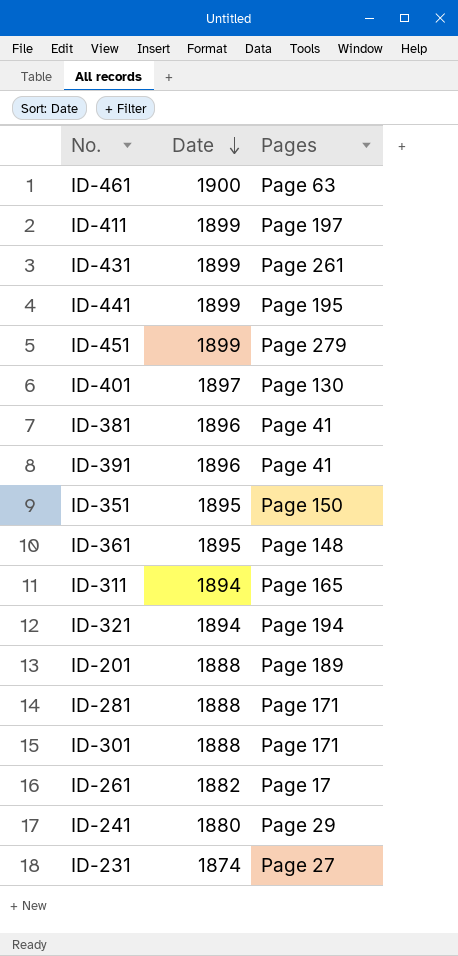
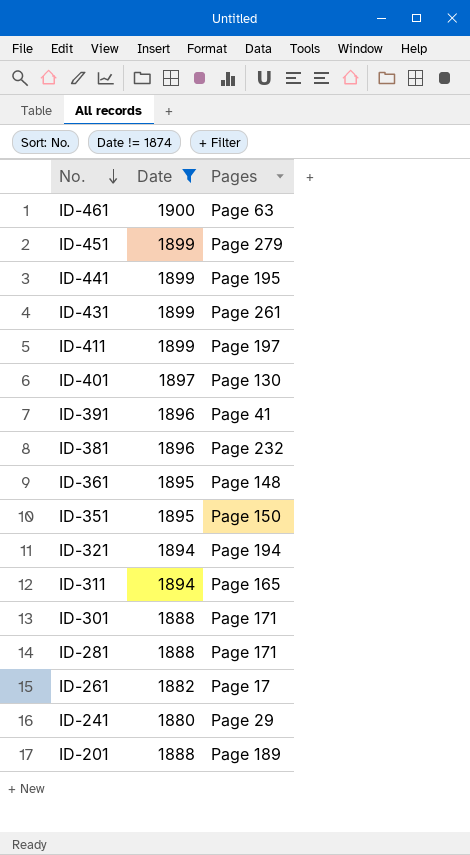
filter: none -> Date != 1874
row order: Date descending -> No. descending
ID-381 | Pages: Page 41 -> Page 232

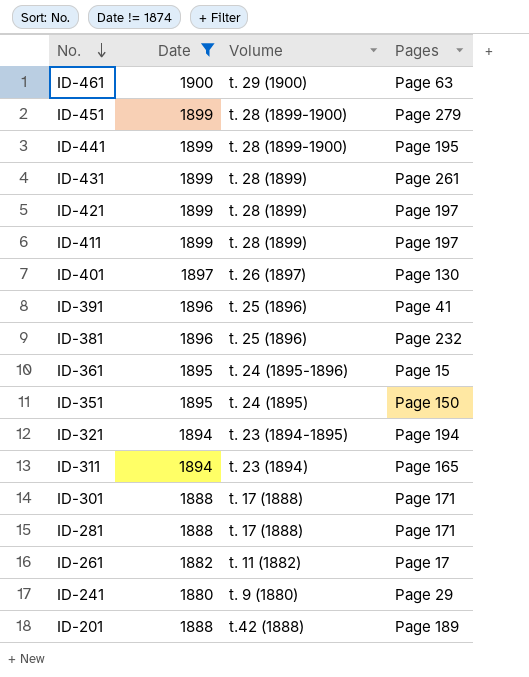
column Volume | position: none -> 3
row ID-421: none -> 1899 | t. 28 (1899) | Page 197
ID-361 | Pages: Page 148 -> Page 15

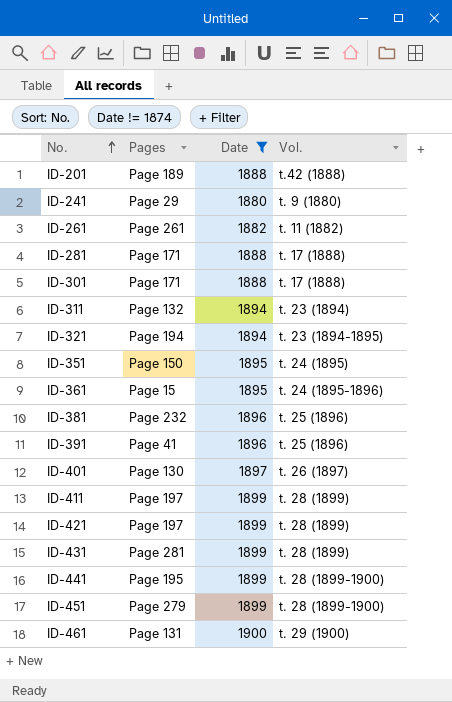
row order: No. descending -> No. ascending
column Pages | position: 4 -> 2
column name: Volume -> Vol.
ID-261 | Pages: Page 17 -> Page 261
ID-311 | Pages: Page 165 -> Page 132
ID-431 | Pages: Page 261 -> Page 281
ID-461 | Pages: Page 63 -> Page 131

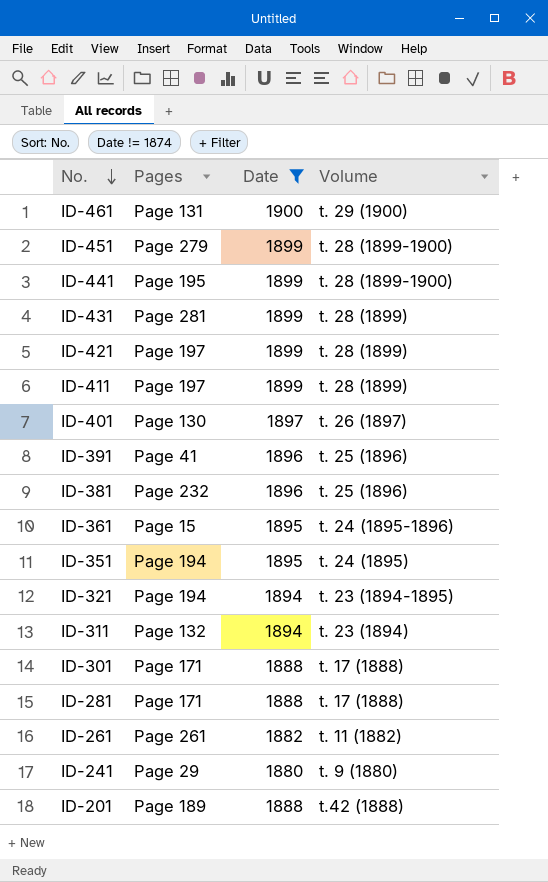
row order: No. ascending -> No. descending
column name: Vol. -> Volume
ID-351 | Pages: Page 150 -> Page 194

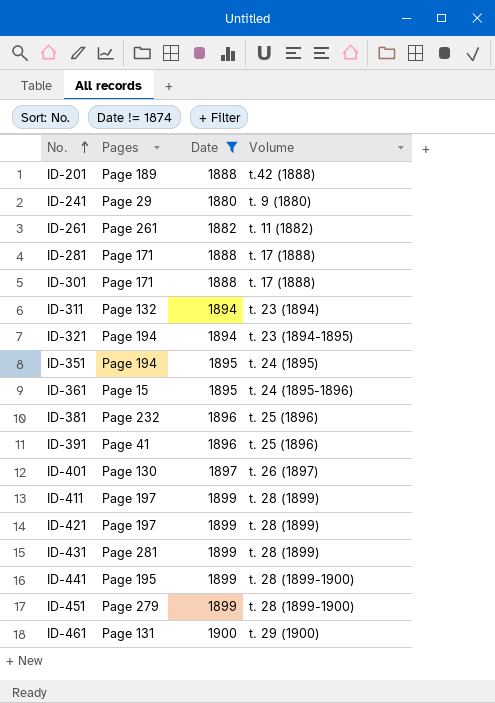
row order: No. descending -> No. ascending

